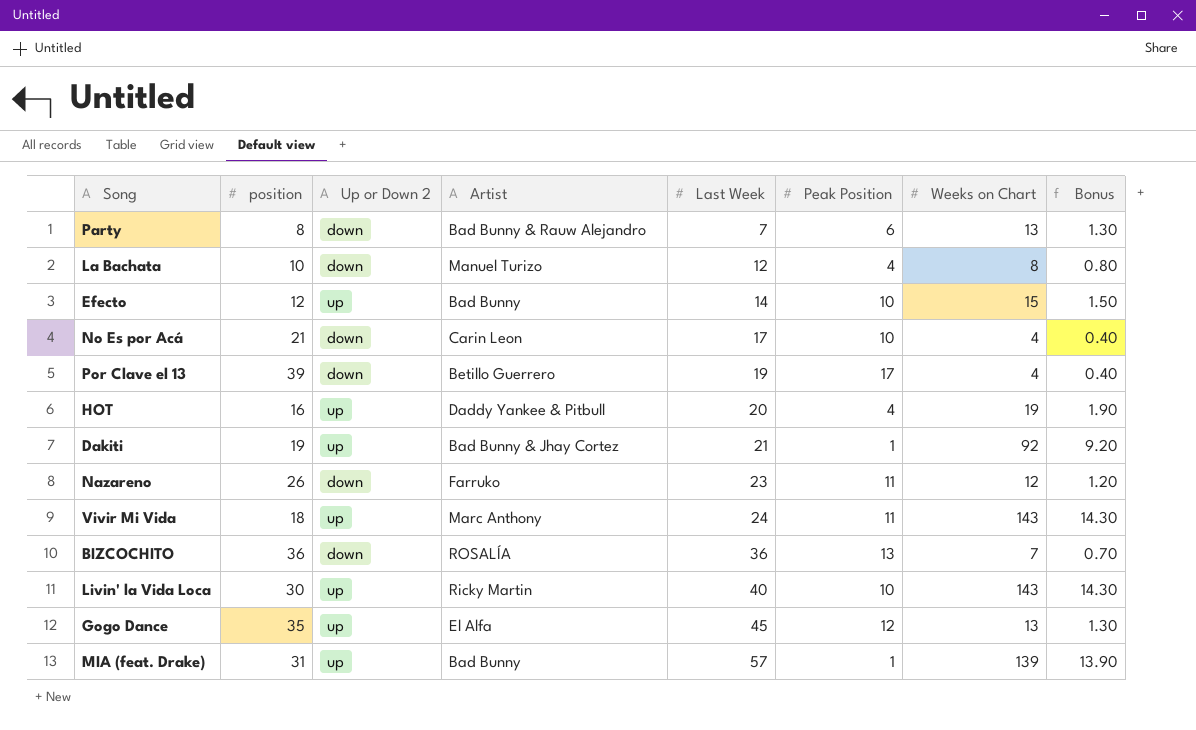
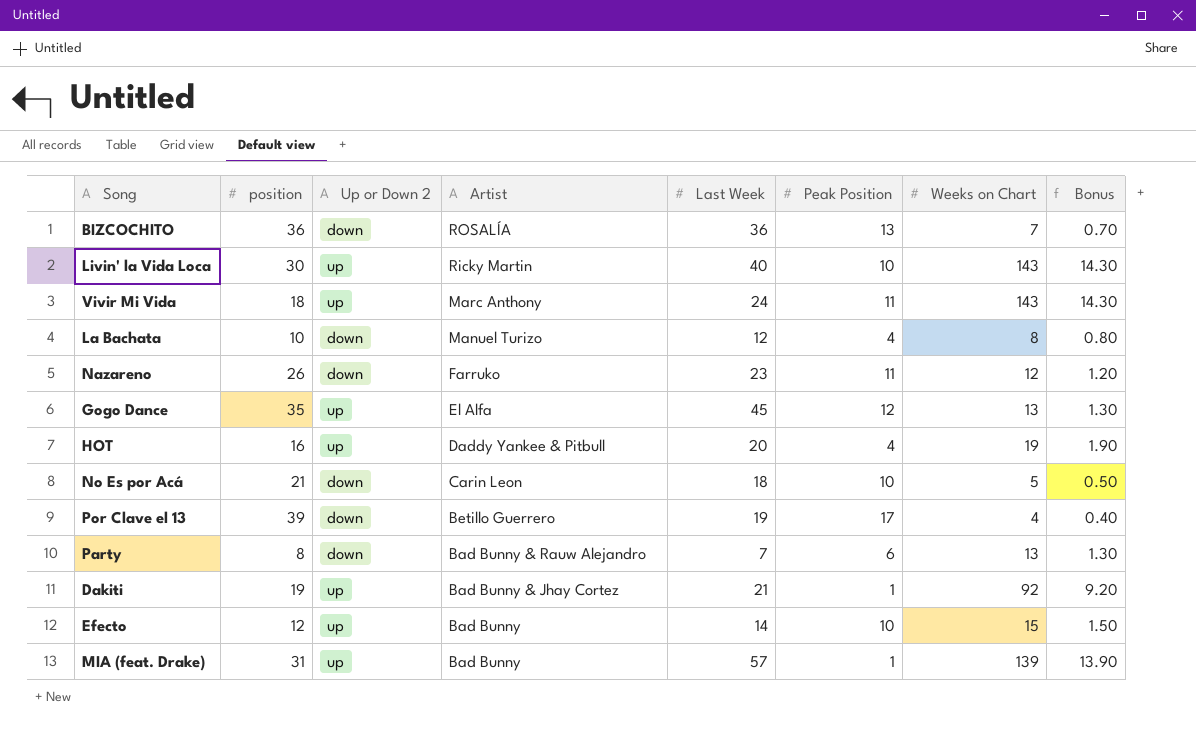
row order: Last Week ascending -> Artist descending
No Es por Acá | Last Week: 17 -> 18
No Es por Acá | Weeks on Chart: 4 -> 5
No Es por Acá | Bonus: 0.40 -> 0.50

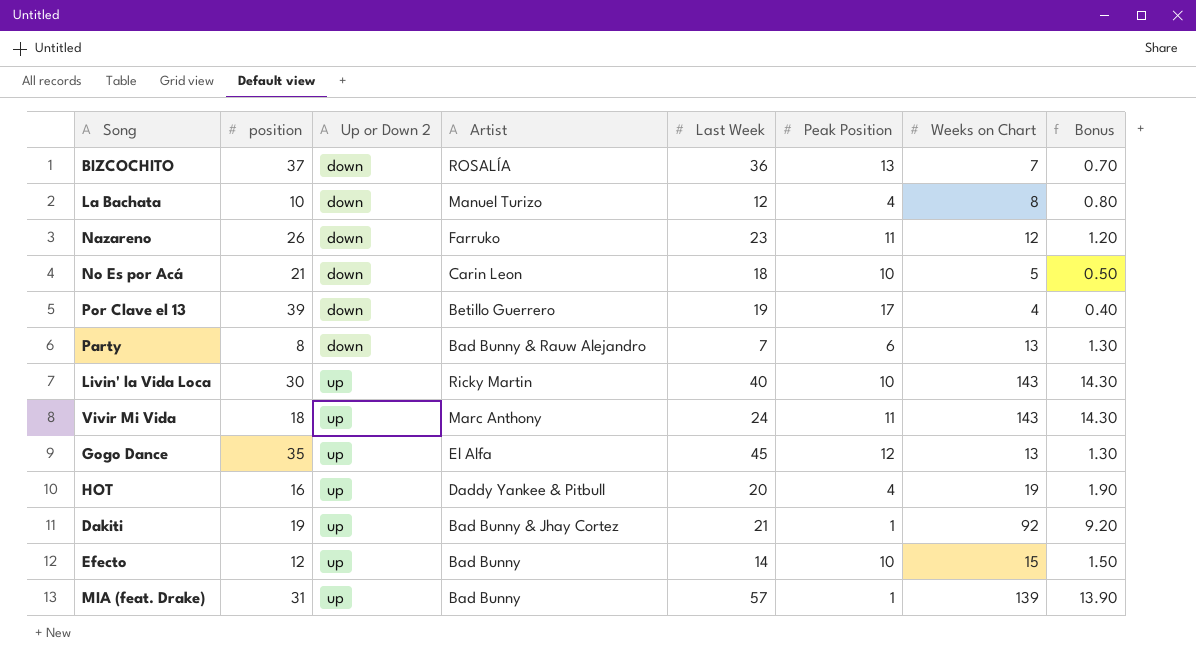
row order: Artist descending -> Up or Down 2 ascending
BIZCOCHITO | position: 36 -> 37

